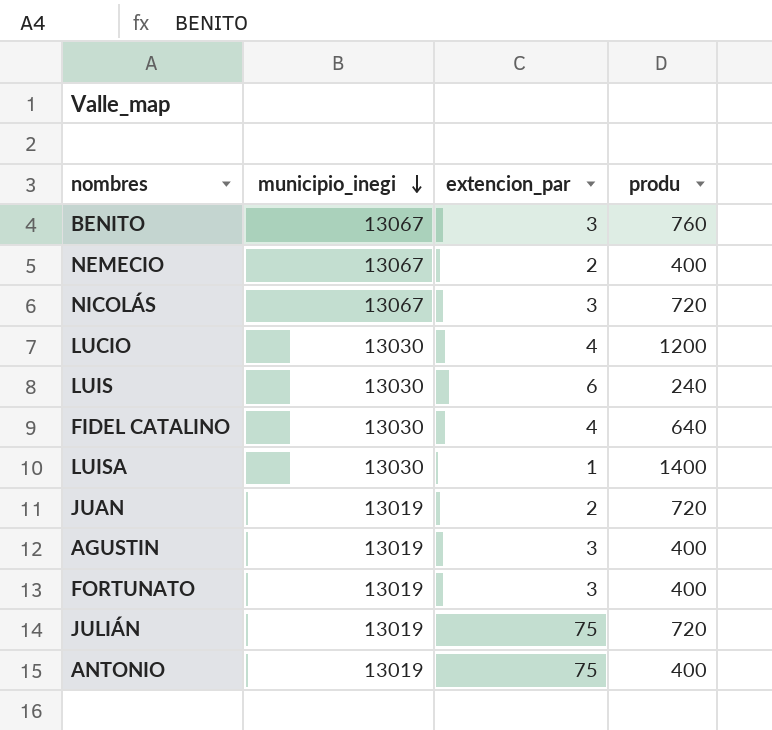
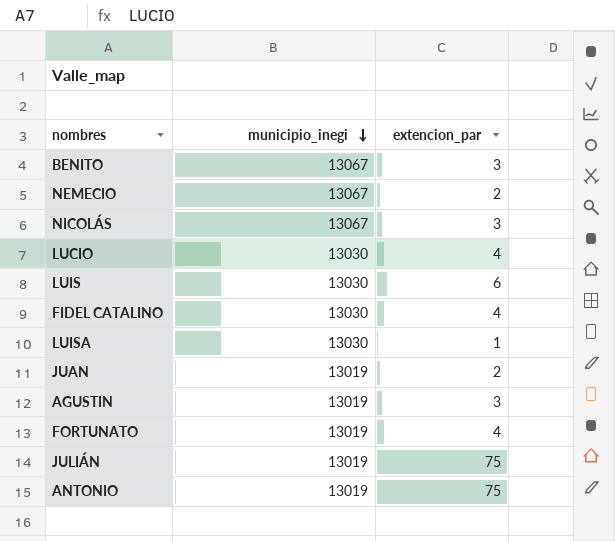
column produ | position: 4 -> none
FORTUNATO | extencion_par: 3 -> 4

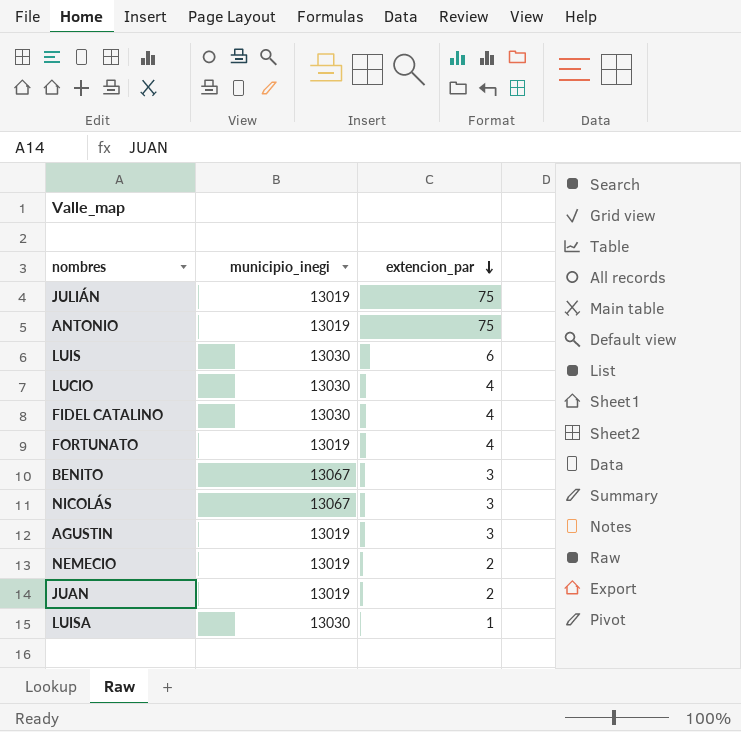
row order: municipio_inegi descending -> extencion_par descending
NEMECIO | municipio_inegi: 13067 -> 13019

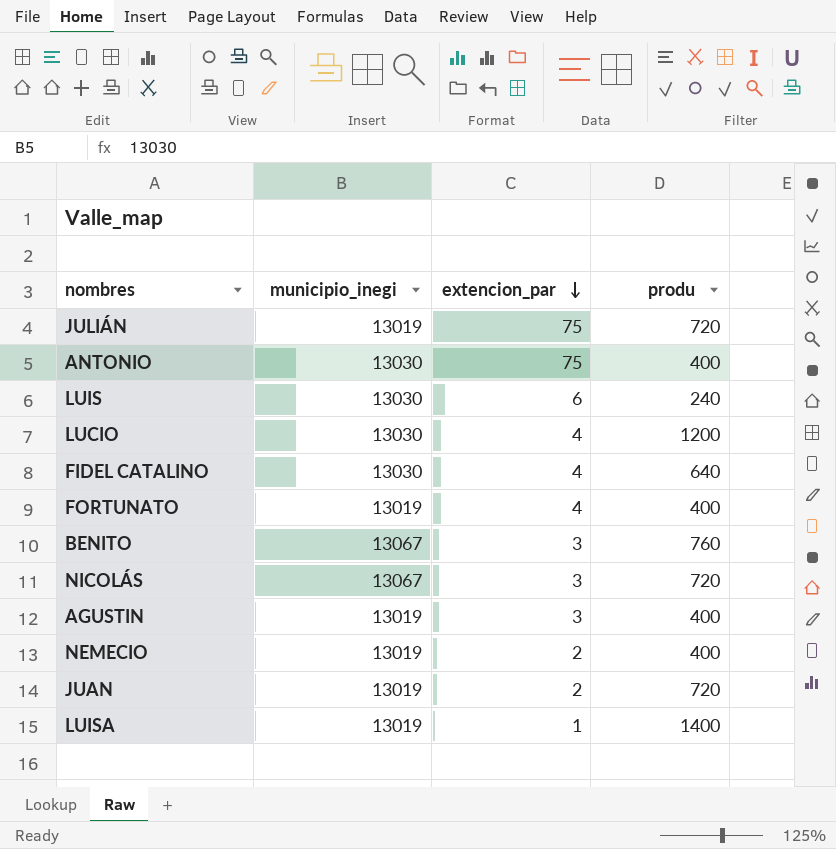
column produ | position: none -> 4
ANTONIO | municipio_inegi: 13019 -> 13030
LUISA | municipio_inegi: 13030 -> 13019

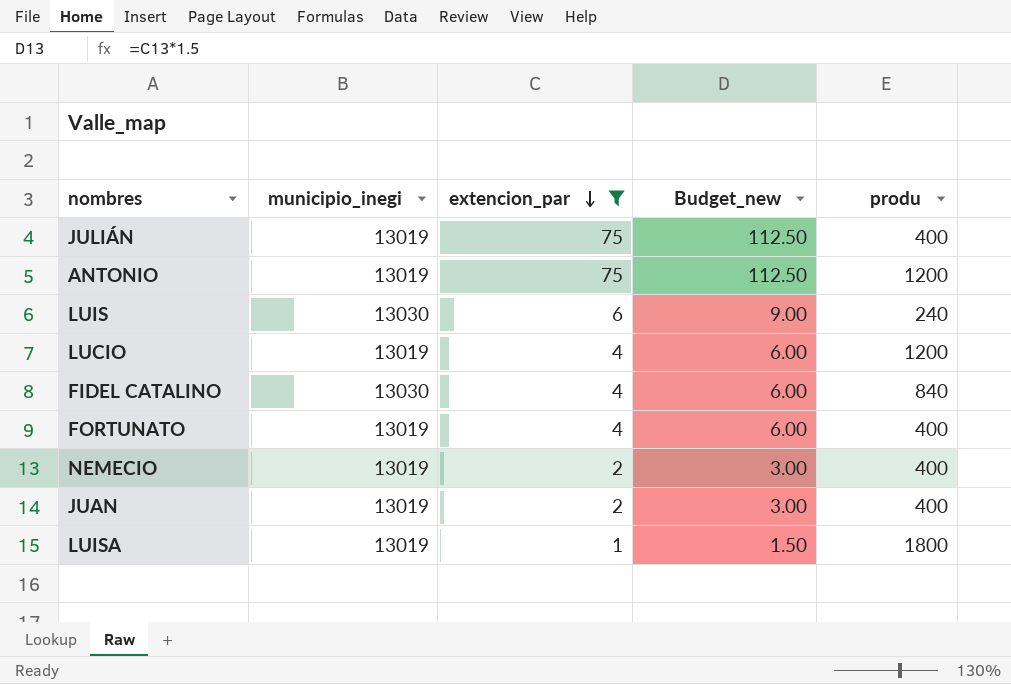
filter: none -> extencion_par != 3
column Budget_new | formula: none -> [extencion_par] * 1.5
JULIÁN | produ: 720 -> 400
ANTONIO | municipio_inegi: 13030 -> 13019
ANTONIO | produ: 400 -> 1200
LUCIO | municipio_inegi: 13030 -> 13019
FIDEL CATALINO | produ: 640 -> 840
JUAN | produ: 720 -> 400
LUISA | produ: 1400 -> 1800

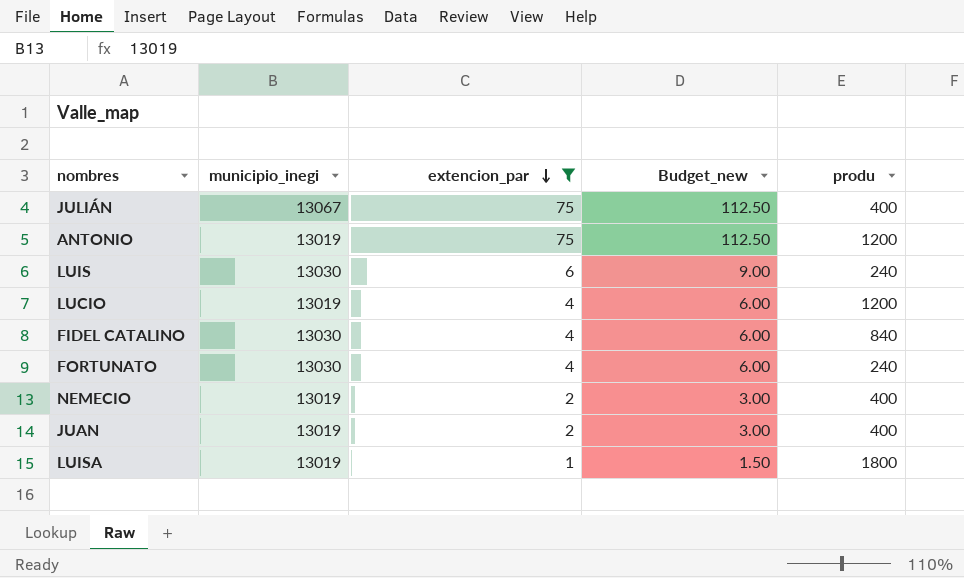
JULIÁN | municipio_inegi: 13019 -> 13067
FORTUNATO | municipio_inegi: 13019 -> 13030
FORTUNATO | produ: 400 -> 240

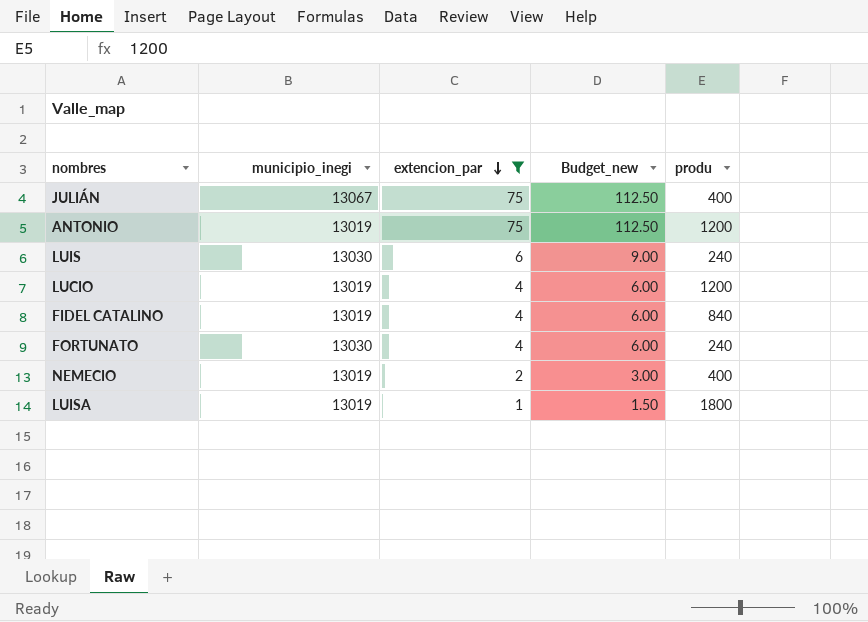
row JUAN: 13019 | 2 | 3.00 | 400 -> none
FIDEL CATALINO | municipio_inegi: 13030 -> 13019

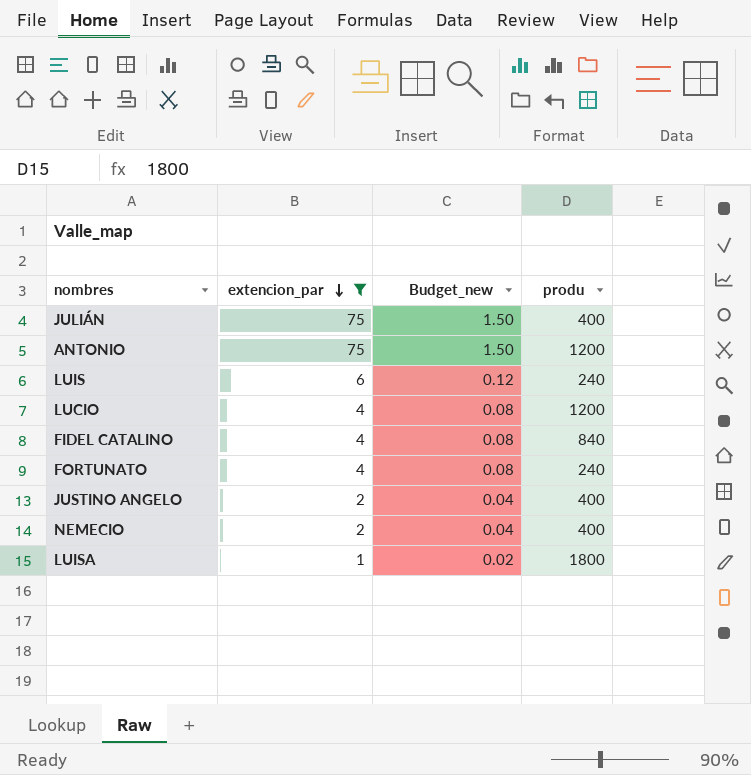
column municipio_inegi | position: 2 -> none
column Budget_new | formula: [extencion_par] * 1.5 -> [extencion_par] * 0.02
row JUSTINO ANGELO: none -> 2 | 0.04 | 400

